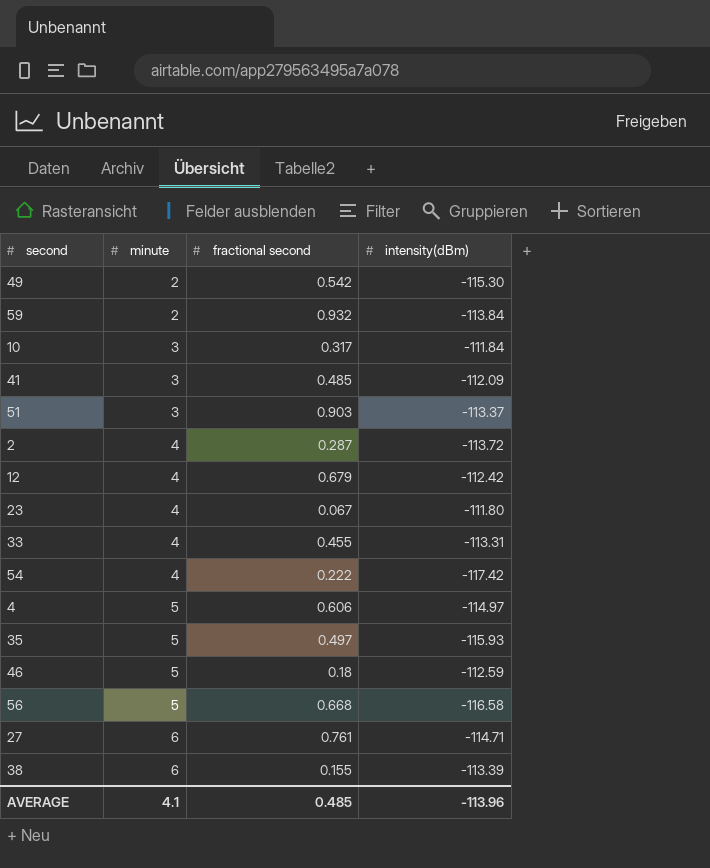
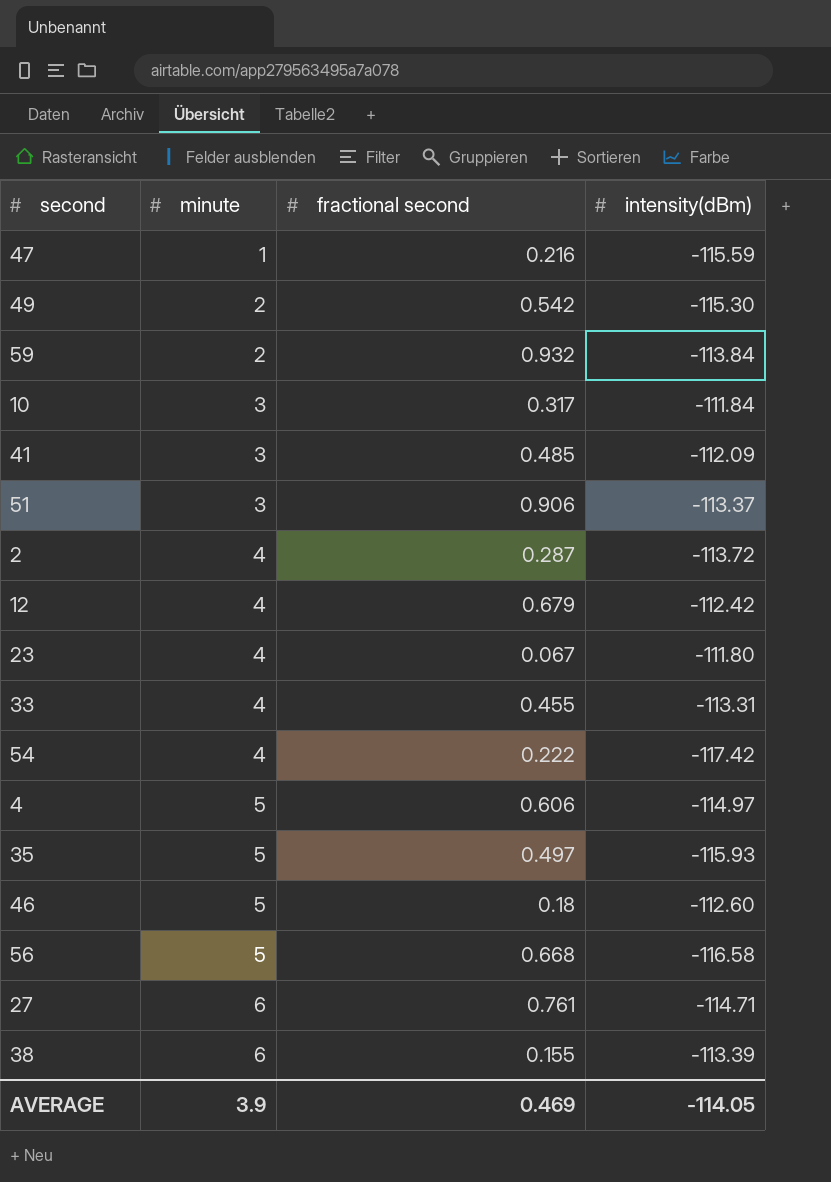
row 47: none -> 1 | 0.216 | -115.59
51 | fractional second: 0.903 -> 0.906
46 | intensity(dBm): -112.59 -> -112.60
AVERAGE | minute: 4.1 -> 3.9
AVERAGE | fractional second: 0.485 -> 0.469
AVERAGE | intensity(dBm): -113.96 -> -114.05

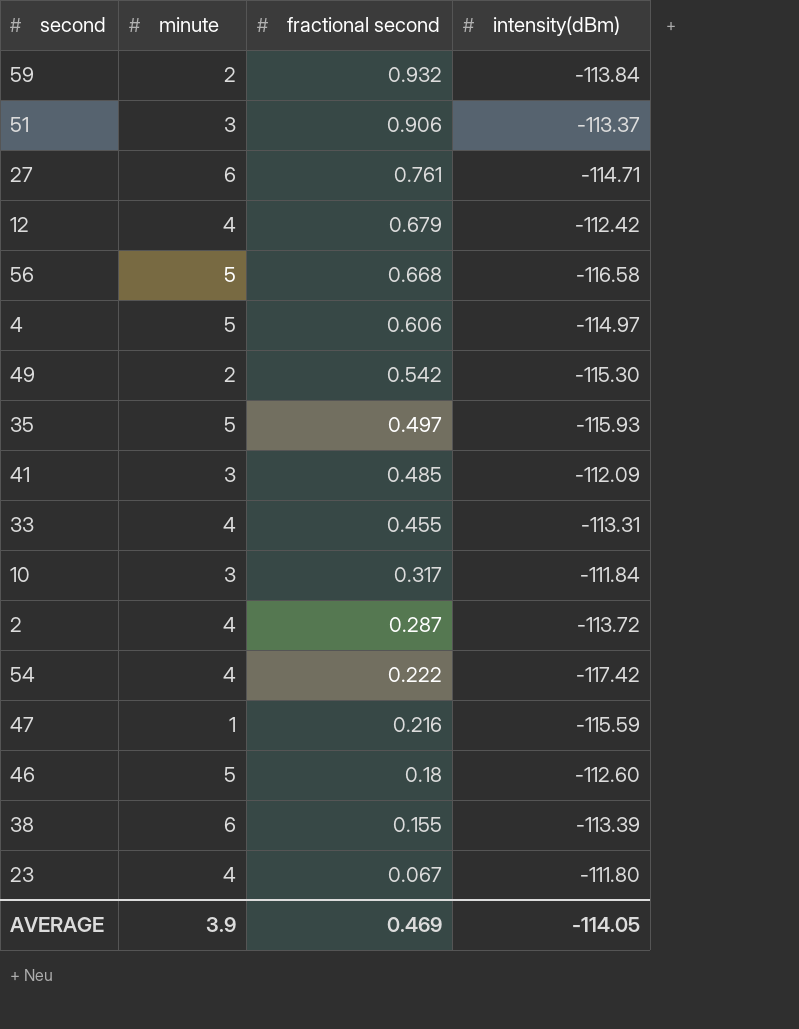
row order: minute ascending -> fractional second descending

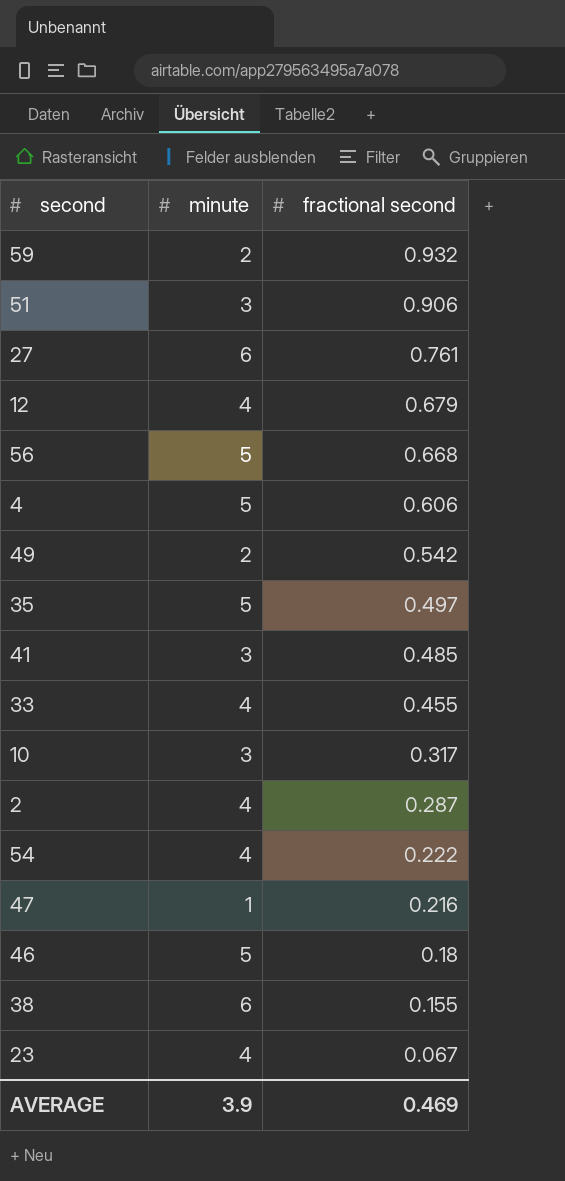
column intensity(dBm) | position: 4 -> none

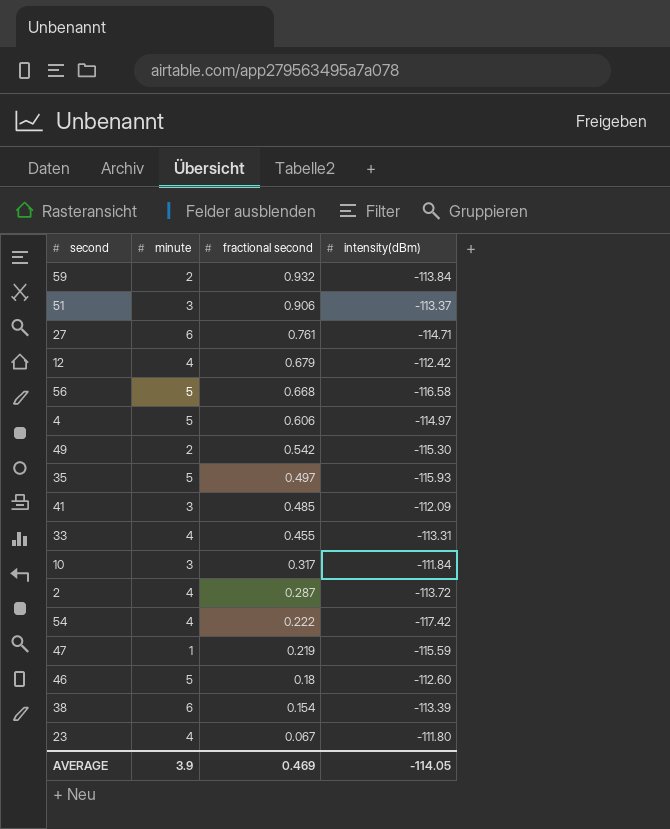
column intensity(dBm) | position: none -> 4
47 | fractional second: 0.216 -> 0.219
38 | fractional second: 0.155 -> 0.154

